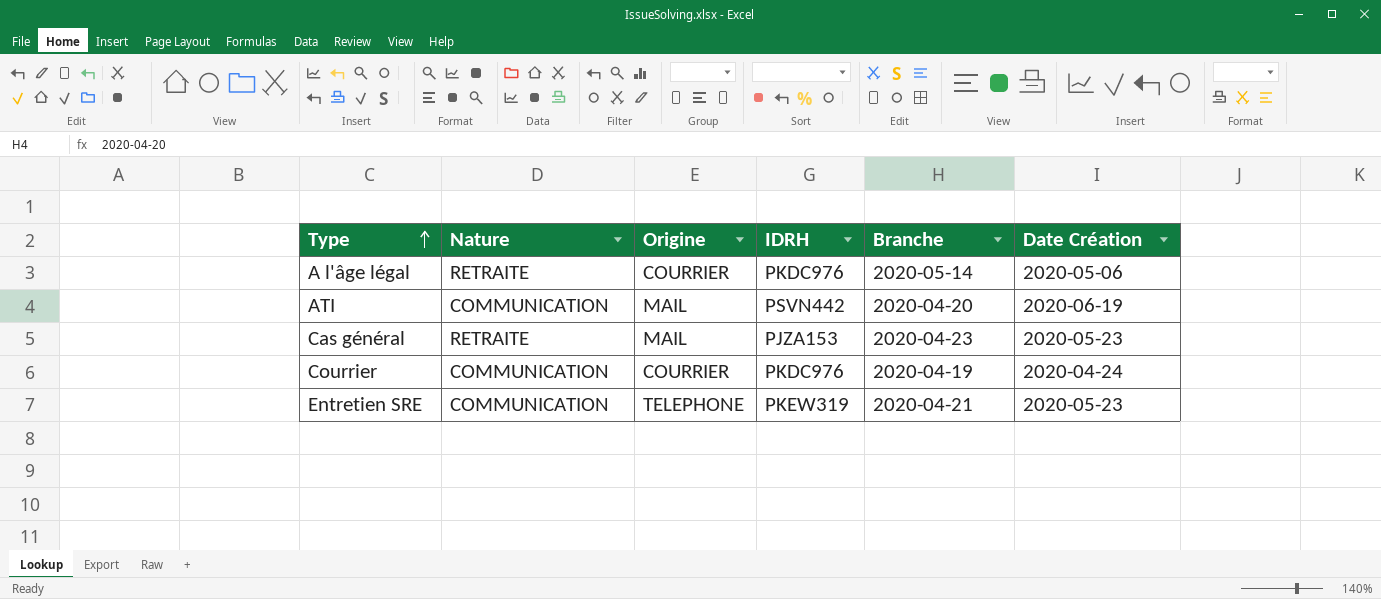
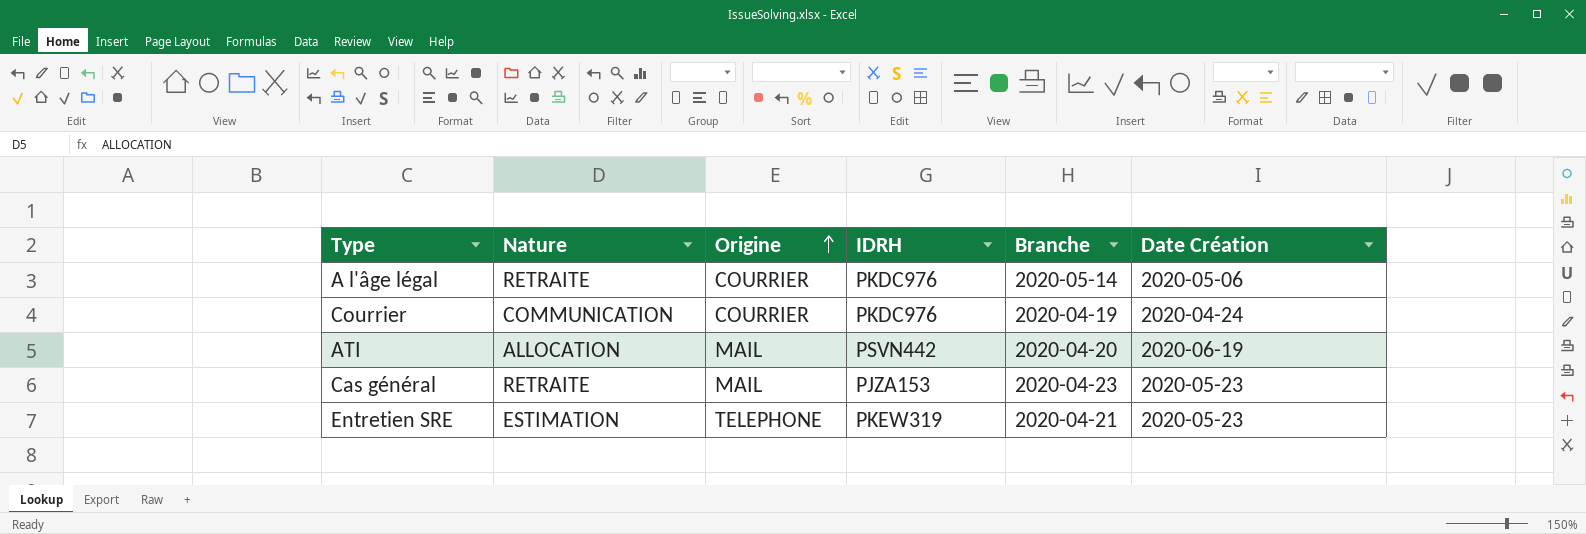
row order: Type ascending -> Origine ascending
ATI | Nature: COMMUNICATION -> ALLOCATION
Entretien SRE | Nature: COMMUNICATION -> ESTIMATION

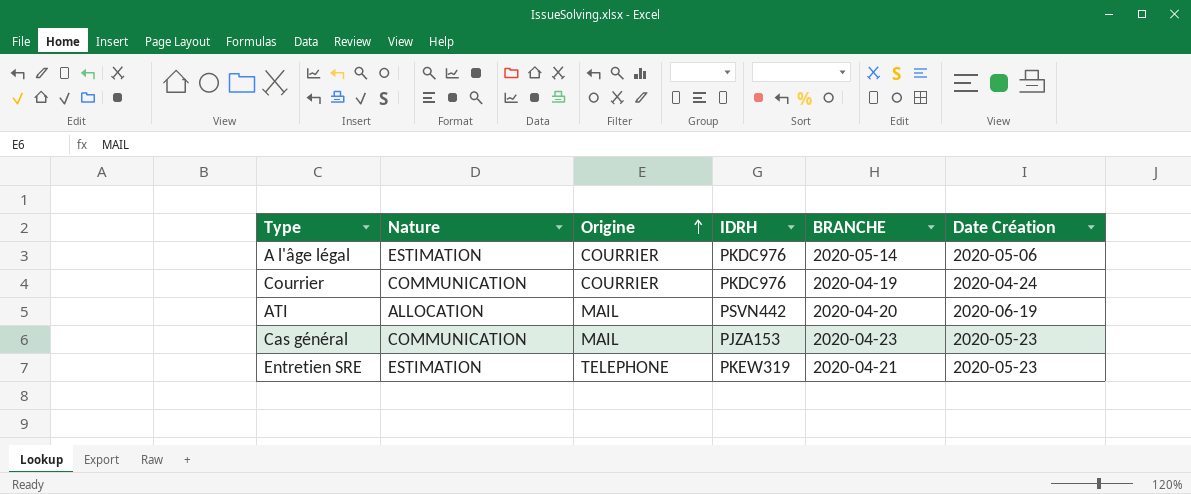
column name: Branche -> BRANCHE
A l'âge légal | Nature: RETRAITE -> ESTIMATION
Cas général | Nature: RETRAITE -> COMMUNICATION

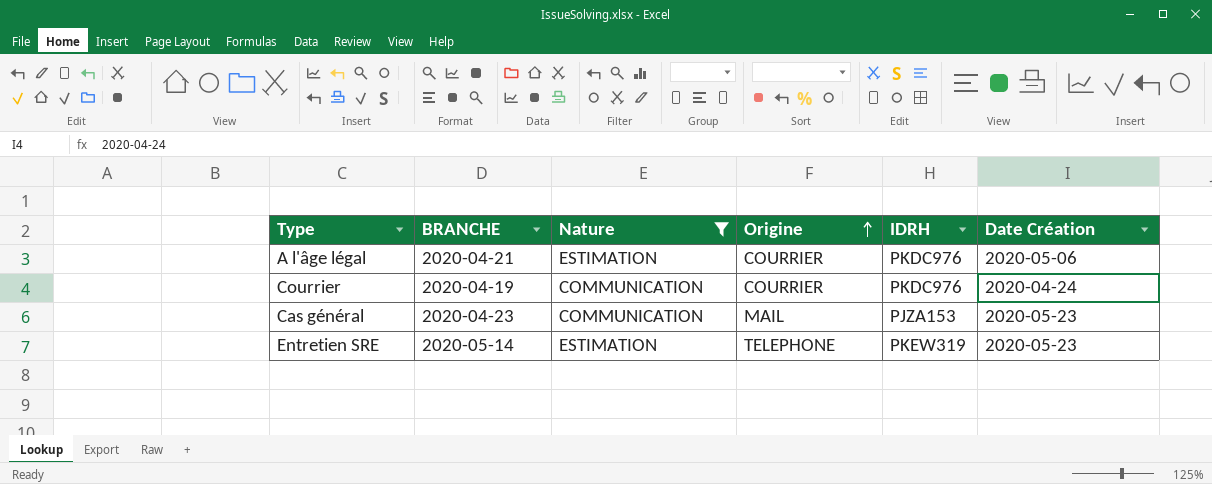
filter: none -> Nature != ALLOCATION
column BRANCHE | position: 5 -> 2
A l'âge légal | BRANCHE: 2020-05-14 -> 2020-04-21
Entretien SRE | BRANCHE: 2020-04-21 -> 2020-05-14

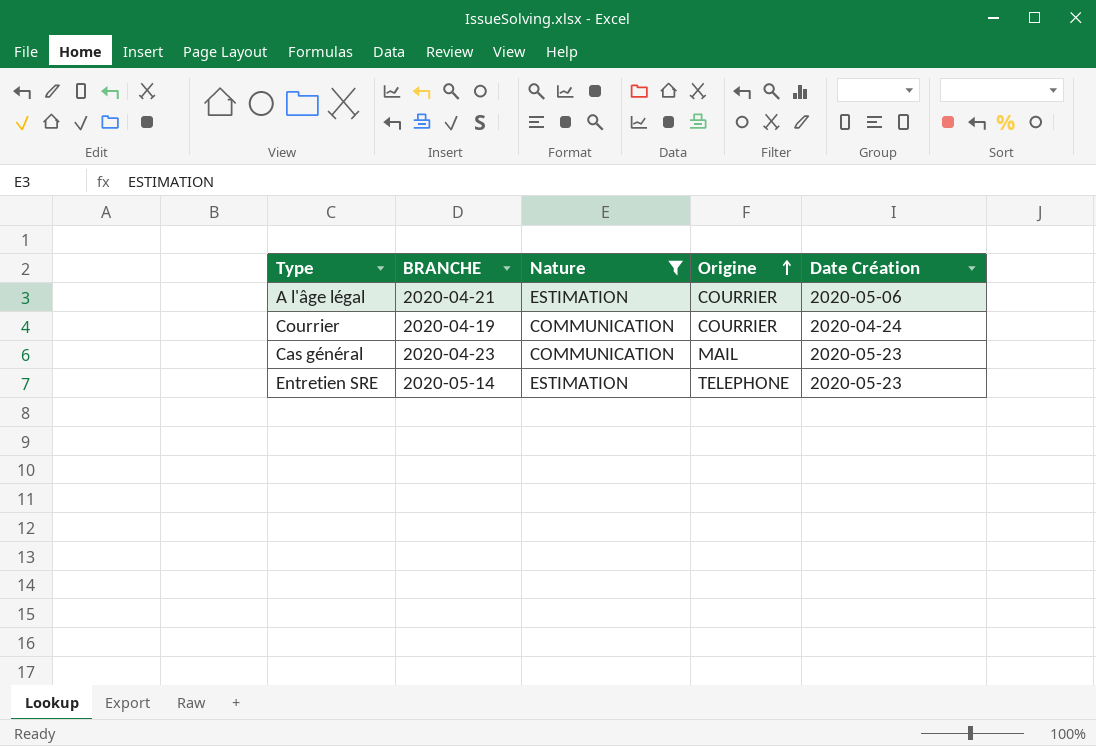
column IDRH | position: 5 -> none

